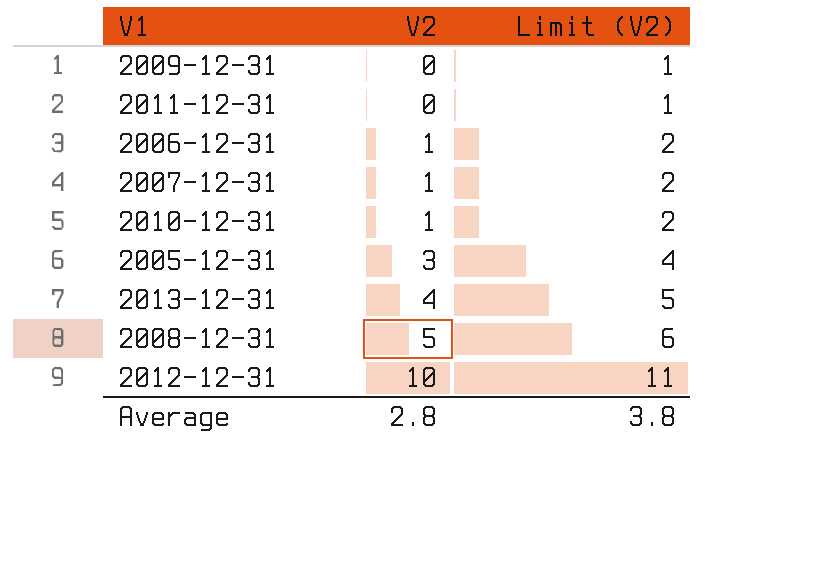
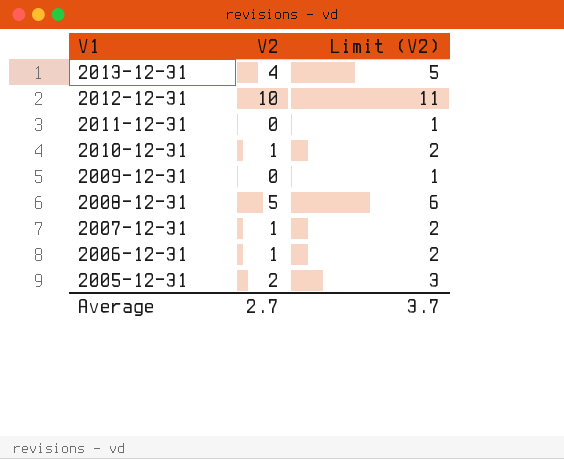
row order: V2 ascending -> V1 descending
2005-12-31 | V2: 3 -> 2
2005-12-31 | Limit (V2): 4 -> 3
Average | V2: 2.8 -> 2.7
Average | Limit (V2): 3.8 -> 3.7

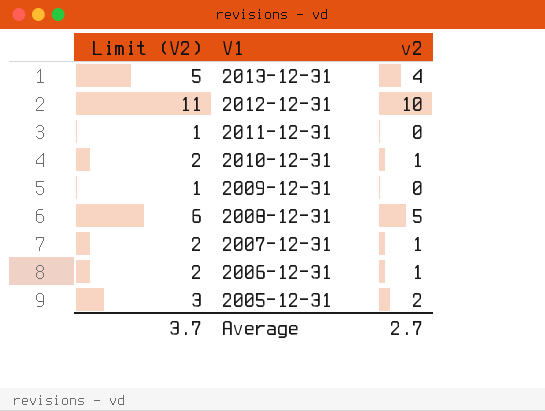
column Limit (V2) | position: 3 -> 1
column name: V2 -> v2

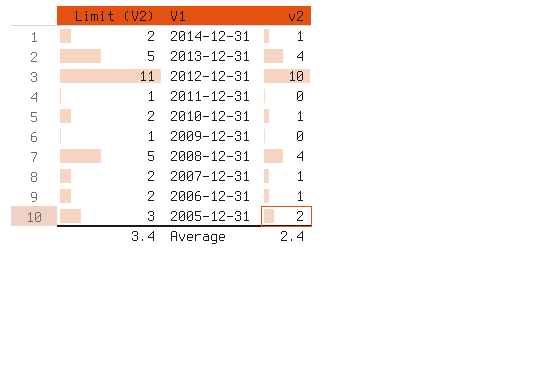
row 2014-12-31: none -> 2 | 1
2008-12-31 | Limit (V2): 6 -> 5
2008-12-31 | v2: 5 -> 4
Average | Limit (V2): 3.7 -> 3.4
Average | v2: 2.7 -> 2.4

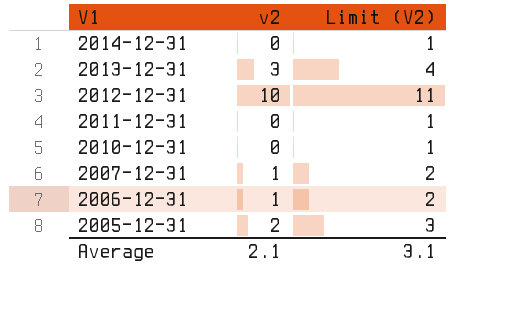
column Limit (V2) | position: 1 -> 3
row 2009-12-31: 1 | 0 -> none
row 2008-12-31: 5 | 4 -> none
2014-12-31 | v2: 1 -> 0
2014-12-31 | Limit (V2): 2 -> 1
2013-12-31 | v2: 4 -> 3
2013-12-31 | Limit (V2): 5 -> 4
2010-12-31 | v2: 1 -> 0
2010-12-31 | Limit (V2): 2 -> 1
Average | v2: 2.4 -> 2.1
Average | Limit (V2): 3.4 -> 3.1

